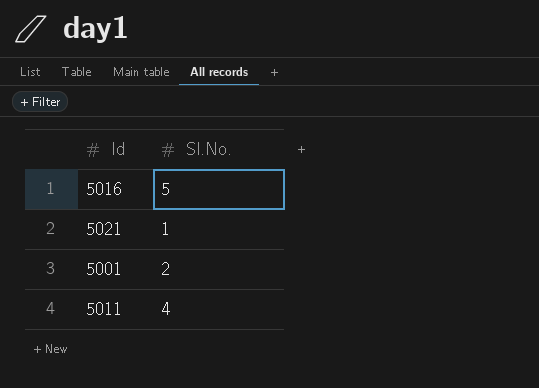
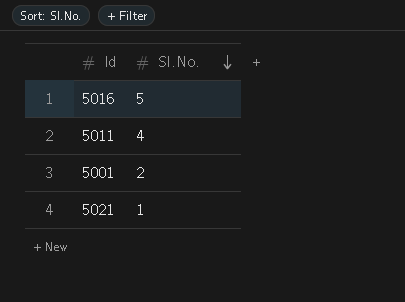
row order: none -> Sl.No. descending

